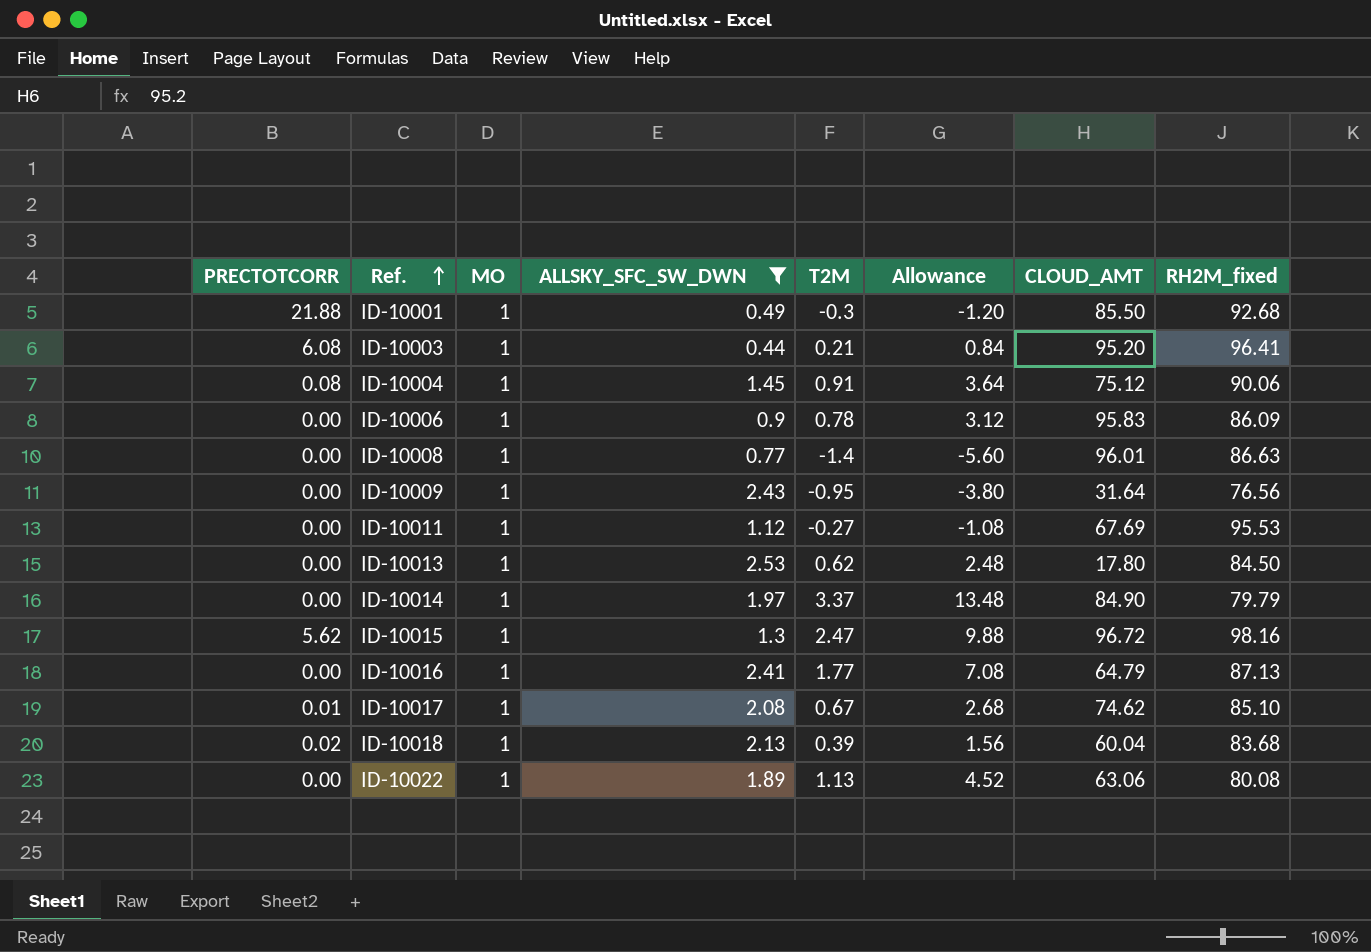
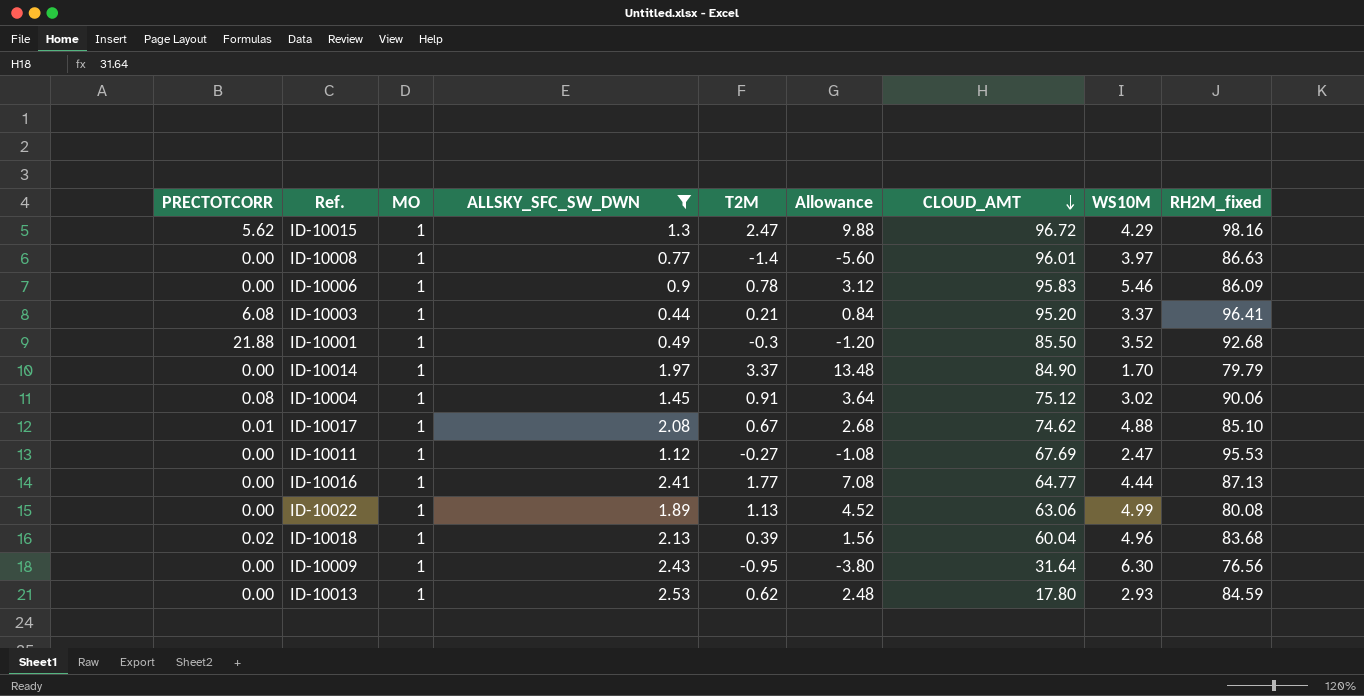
row order: Ref. ascending -> CLOUD_AMT descending
column WS10M | position: none -> 8
ID-10016 | CLOUD_AMT: 64.79 -> 64.77
ID-10013 | RH2M_fixed: 84.50 -> 84.59

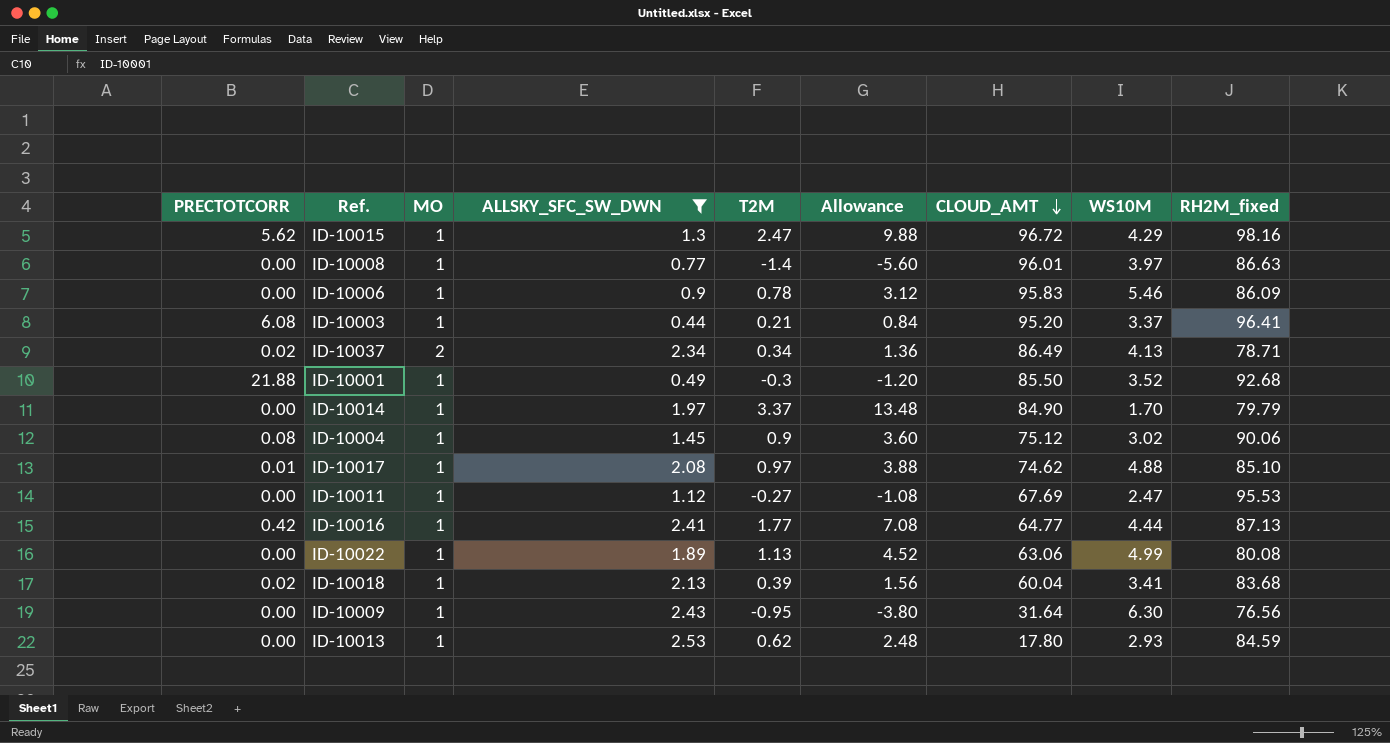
row ID-10037: none -> 0.02 | 2 | 2.34 | 0.34 | 1.36 | 86.49 | 4.13 | 78.71
ID-10004 | T2M: 0.91 -> 0.9
ID-10004 | Allowance: 3.64 -> 3.60
ID-10017 | T2M: 0.67 -> 0.97
ID-10017 | Allowance: 2.68 -> 3.88
ID-10016 | PRECTOTCORR: 0.00 -> 0.42
ID-10018 | WS10M: 4.96 -> 3.41

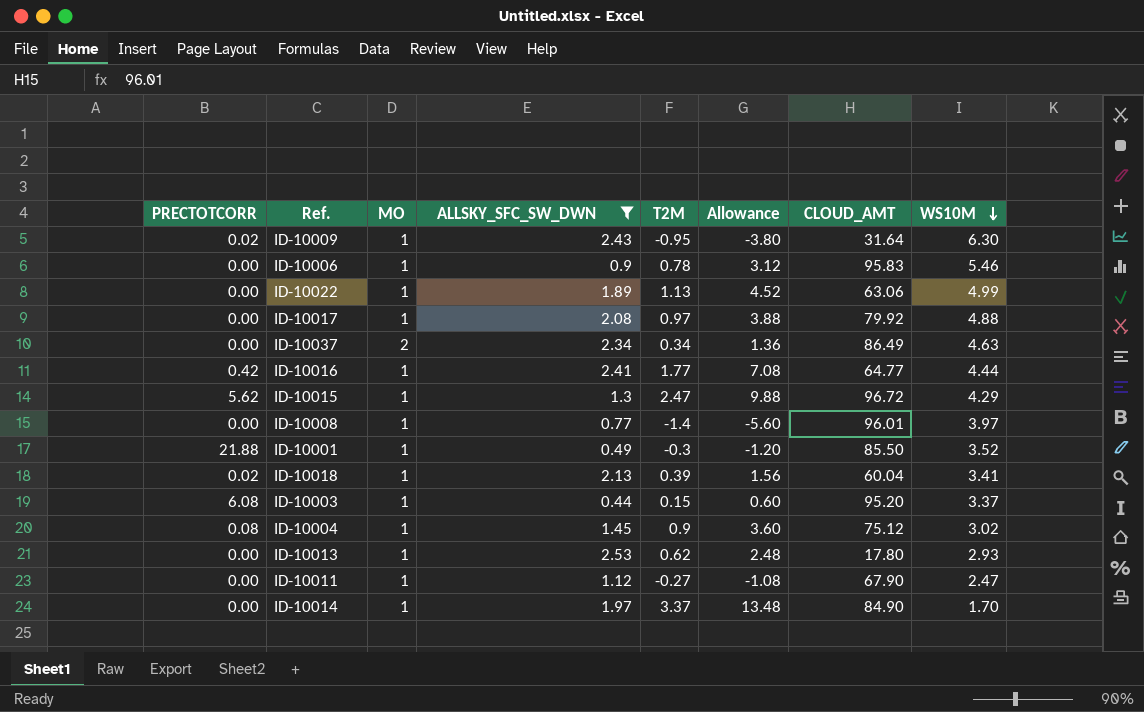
row order: CLOUD_AMT descending -> WS10M descending
column RH2M_fixed | position: 9 -> none
ID-10009 | PRECTOTCORR: 0.00 -> 0.02
ID-10017 | PRECTOTCORR: 0.01 -> 0.00
ID-10017 | CLOUD_AMT: 74.62 -> 79.92
ID-10037 | PRECTOTCORR: 0.02 -> 0.00
ID-10037 | WS10M: 4.13 -> 4.63
ID-10003 | T2M: 0.21 -> 0.15
ID-10003 | Allowance: 0.84 -> 0.60
ID-10011 | CLOUD_AMT: 67.69 -> 67.90

